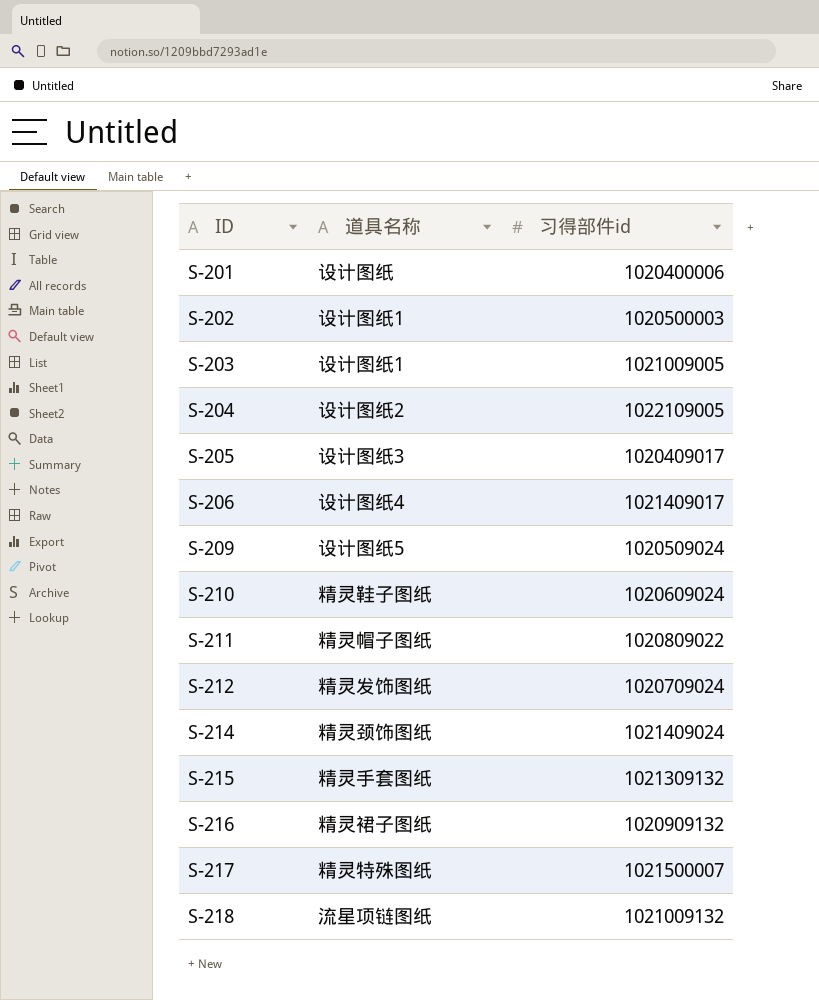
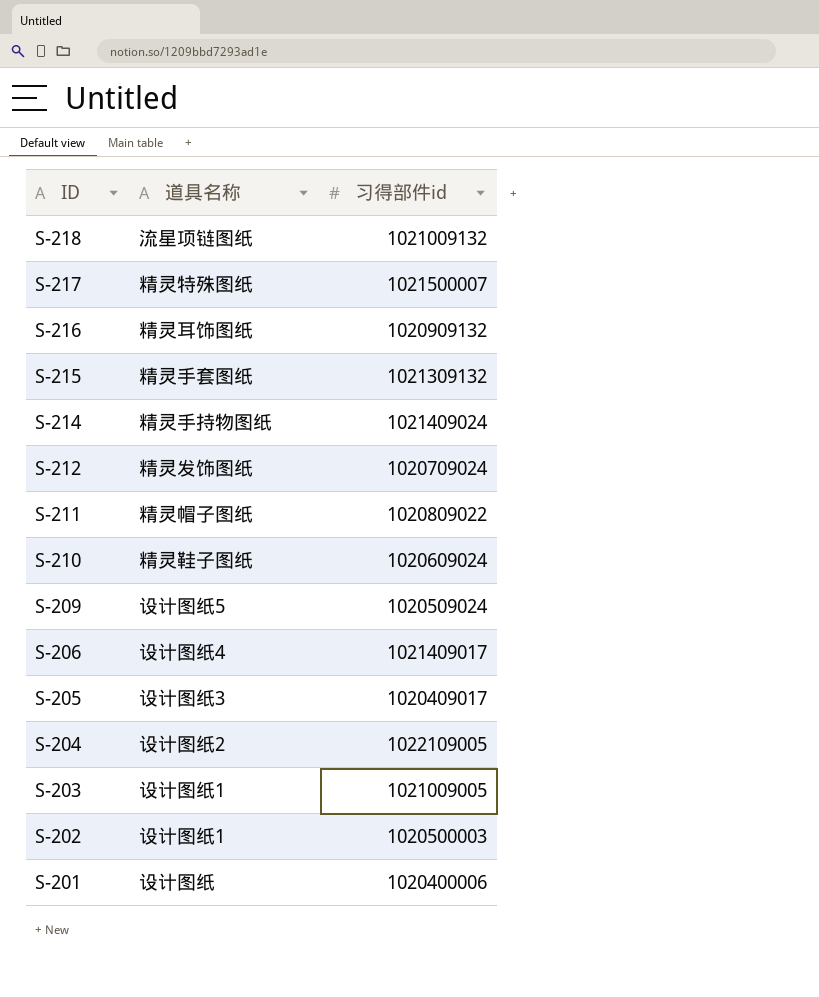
row order: ID ascending -> ID descending
S-216 | 道具名称: 精灵裙子图纸 -> 精灵耳饰图纸
S-214 | 道具名称: 精灵颈饰图纸 -> 精灵手持物图纸

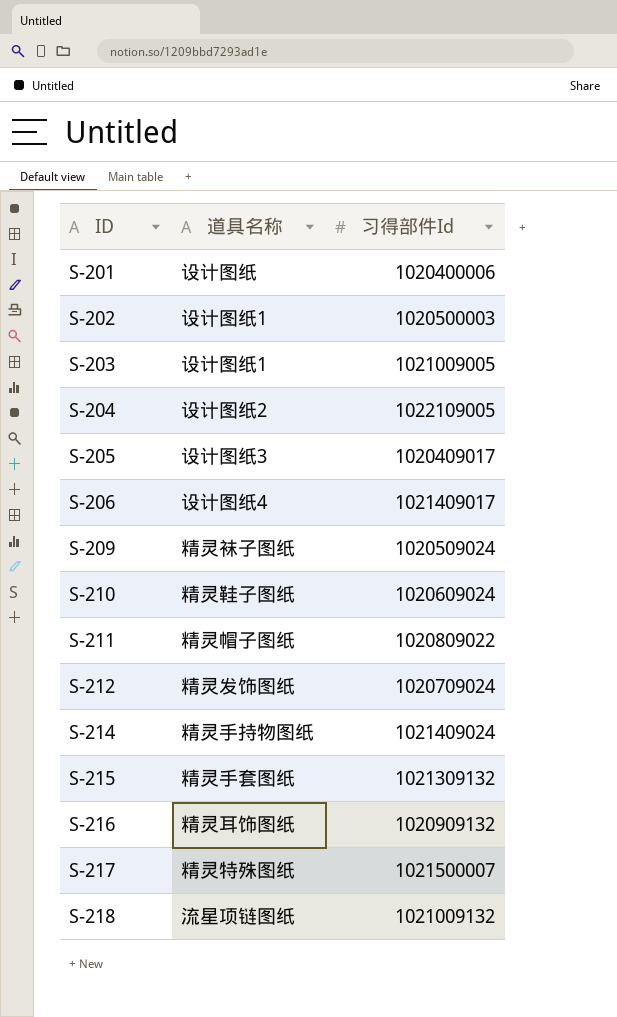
row order: ID descending -> ID ascending
column name: 习得部件id -> 习得部件Id
S-209 | 道具名称: 设计图纸5 -> 精灵袜子图纸

